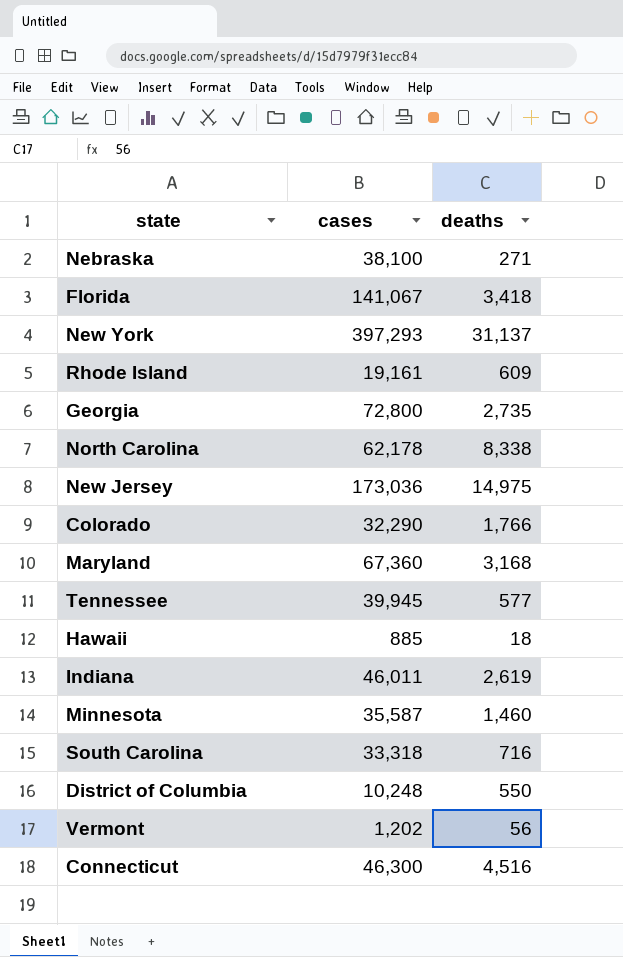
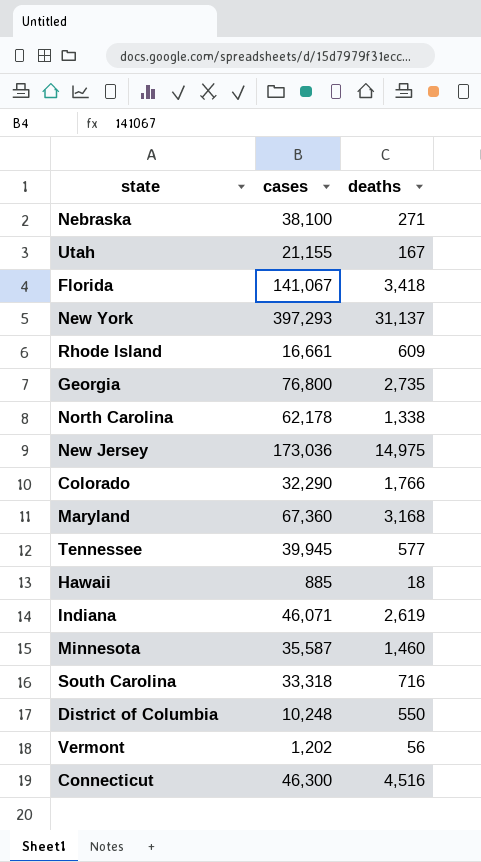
row Utah: none -> 21,155 | 167
Rhode Island | cases: 19,161 -> 16,661
Georgia | cases: 72,800 -> 76,800
North Carolina | deaths: 8,338 -> 1,338
Indiana | cases: 46,011 -> 46,071

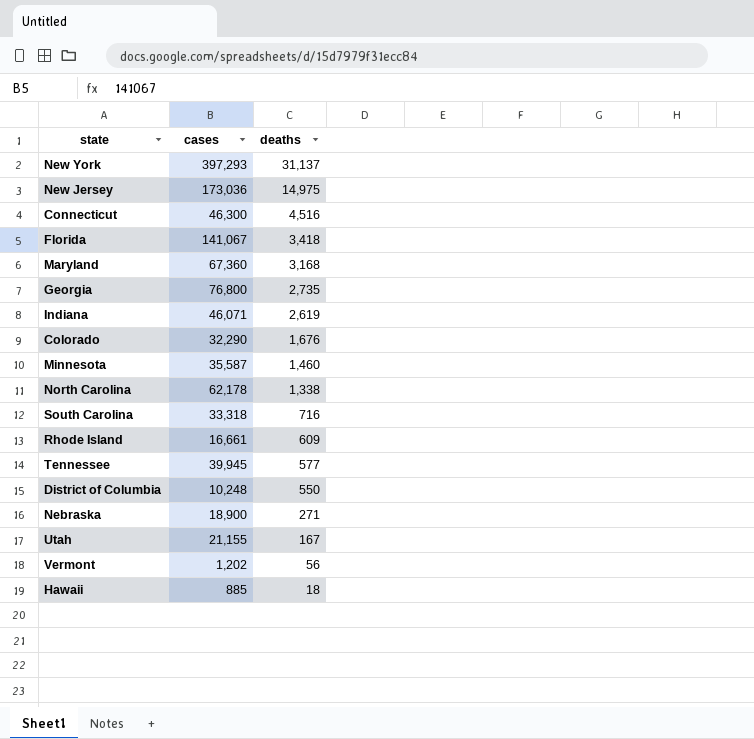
row order: none -> deaths descending
Colorado | deaths: 1,766 -> 1,676
Nebraska | cases: 38,100 -> 18,900

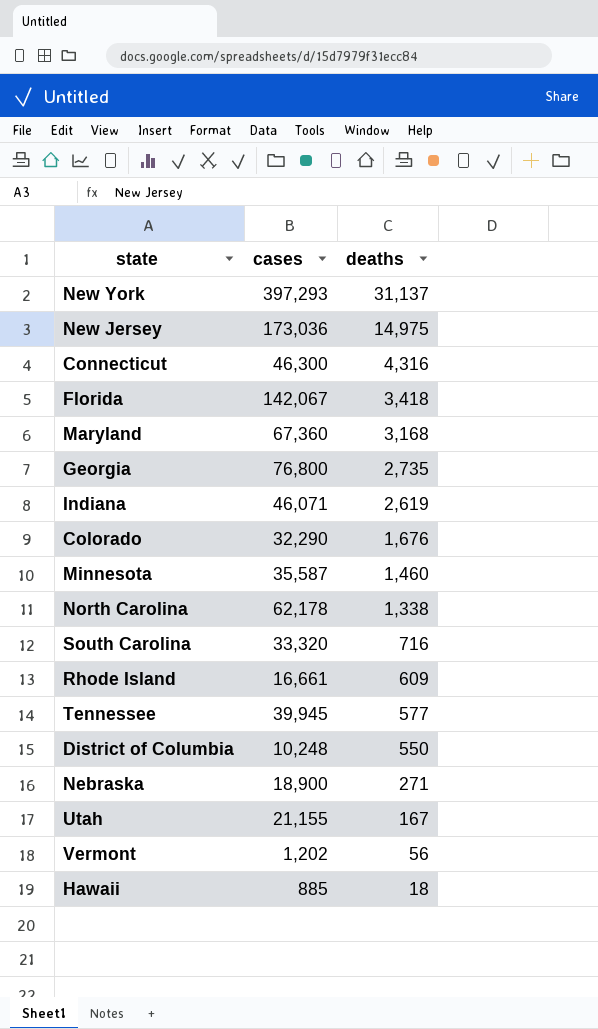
Connecticut | deaths: 4,516 -> 4,316
Florida | cases: 141,067 -> 142,067
South Carolina | cases: 33,318 -> 33,320

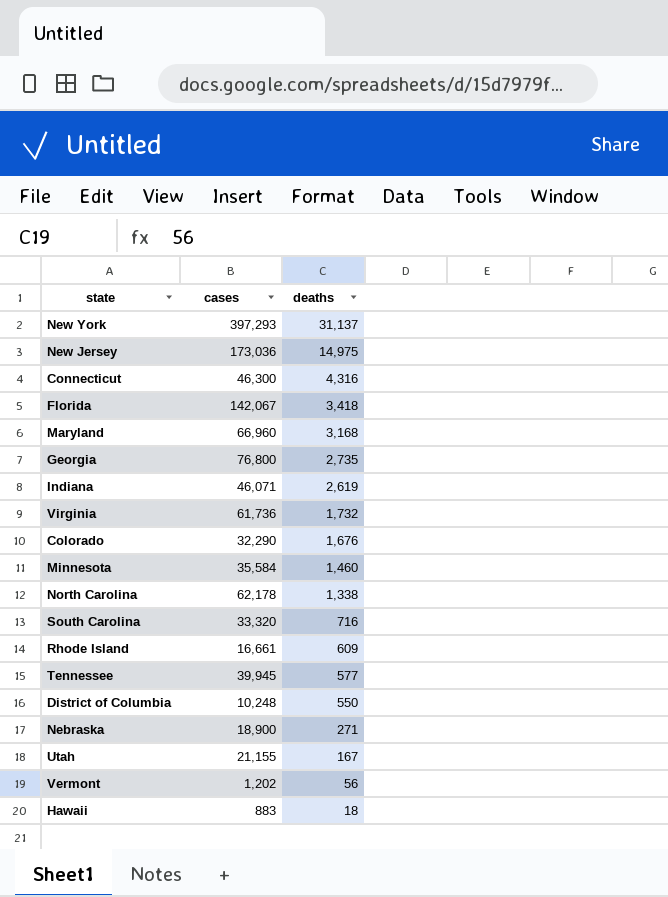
Maryland | cases: 67,360 -> 66,960
row Virginia: none -> 61,736 | 1,732
Minnesota | cases: 35,587 -> 35,584
Hawaii | cases: 885 -> 883

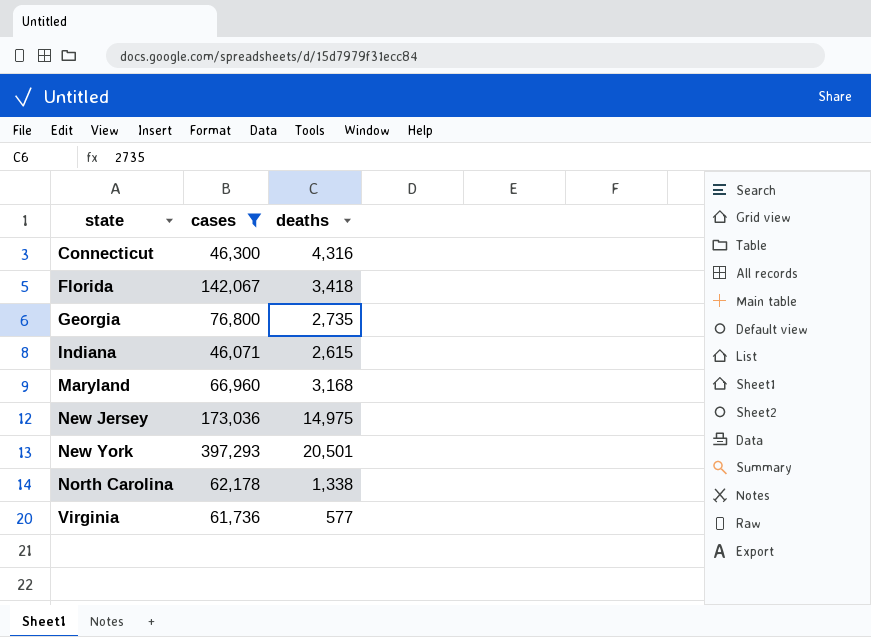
filter: none -> cases >= 46,071
row order: deaths descending -> state ascending
Indiana | deaths: 2,619 -> 2,615
New York | deaths: 31,137 -> 20,501
Virginia | deaths: 1,732 -> 577

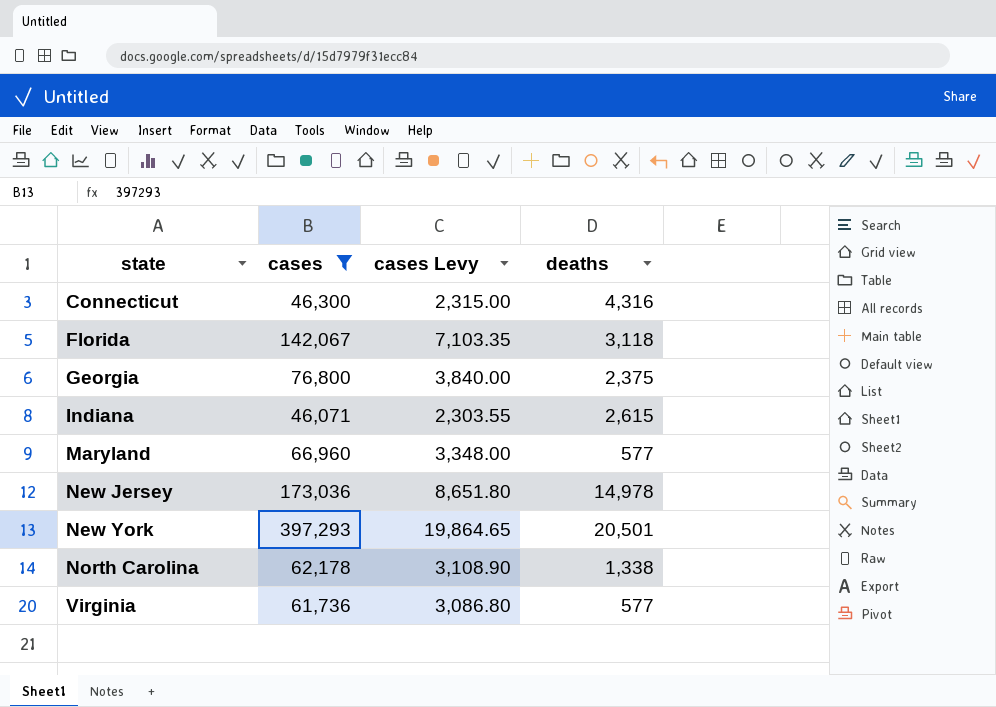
column cases Levy | formula: none -> [cases] * 0.05
Florida | deaths: 3,418 -> 3,118
Georgia | deaths: 2,735 -> 2,375
Maryland | deaths: 3,168 -> 577
New Jersey | deaths: 14,975 -> 14,978

